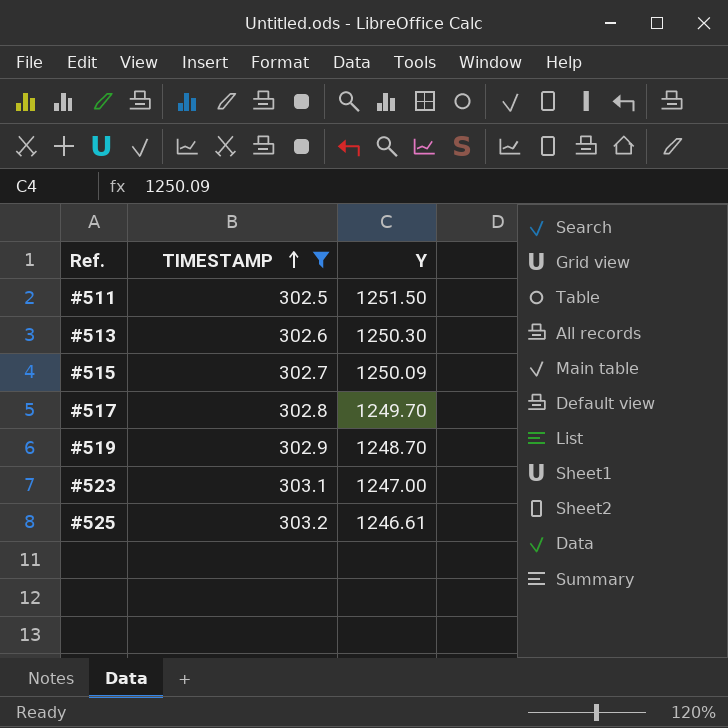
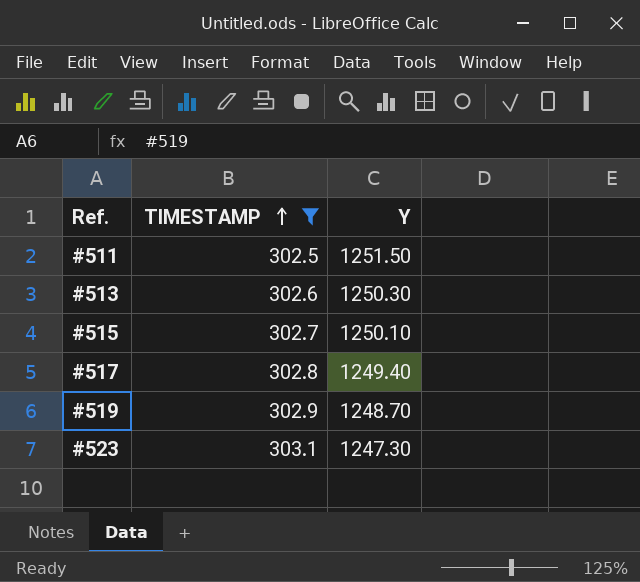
row #525: 303.2 | 1246.61 -> none
#515 | Y: 1250.09 -> 1250.10
#517 | Y: 1249.70 -> 1249.40
#523 | Y: 1247.00 -> 1247.30

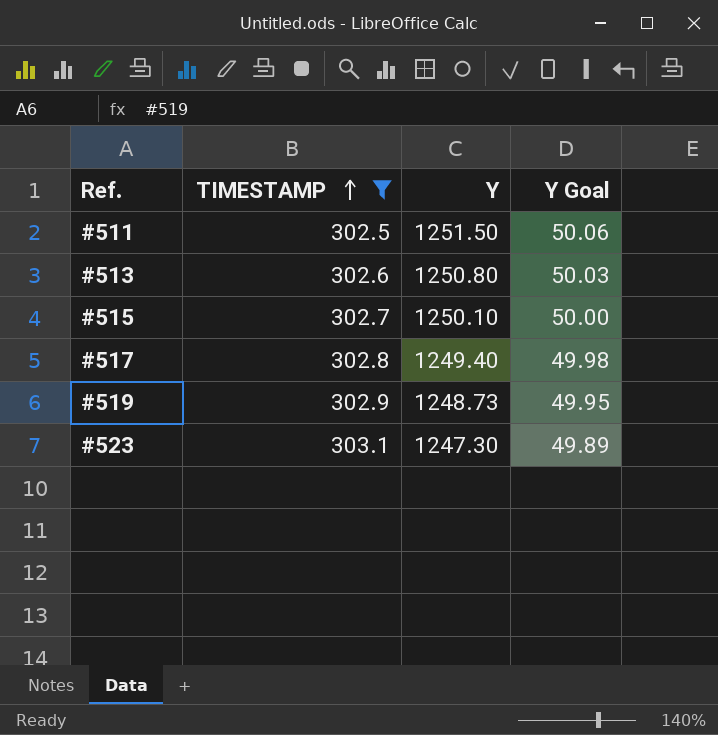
column Y Goal | formula: none -> [Y] * 0.04
#513 | Y: 1250.30 -> 1250.80
#519 | Y: 1248.70 -> 1248.73

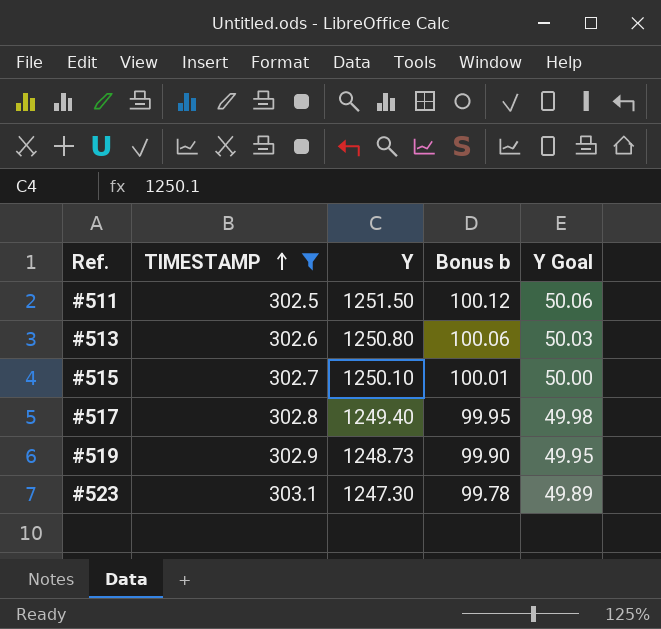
column Bonus b | formula: none -> [Y] * 0.08

